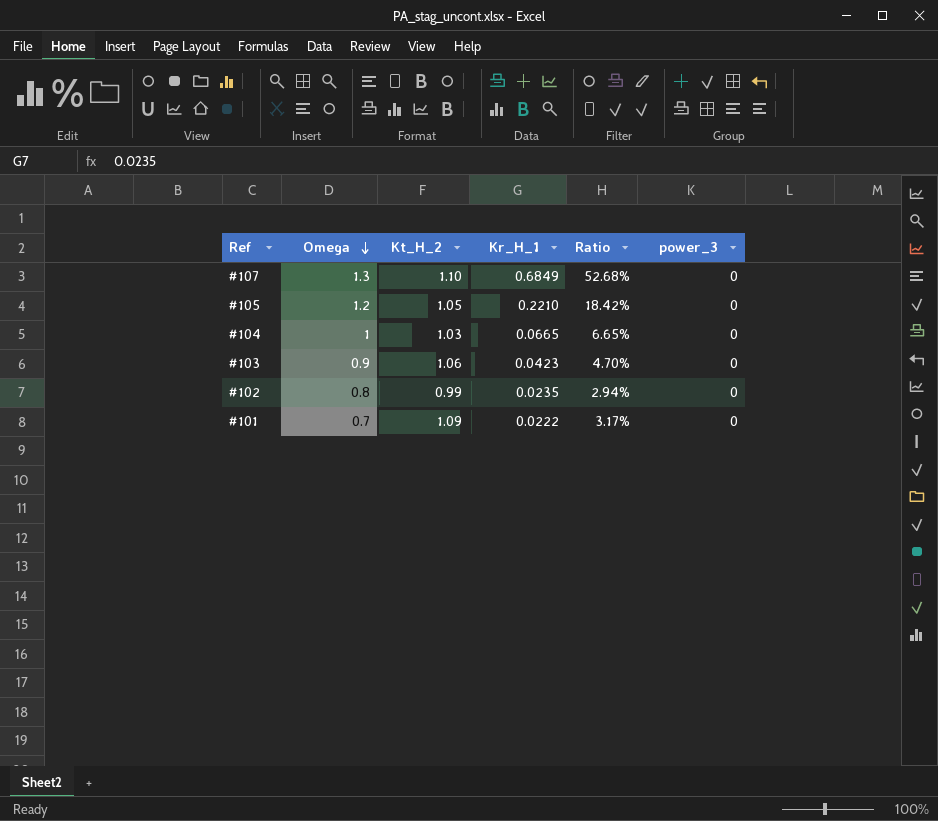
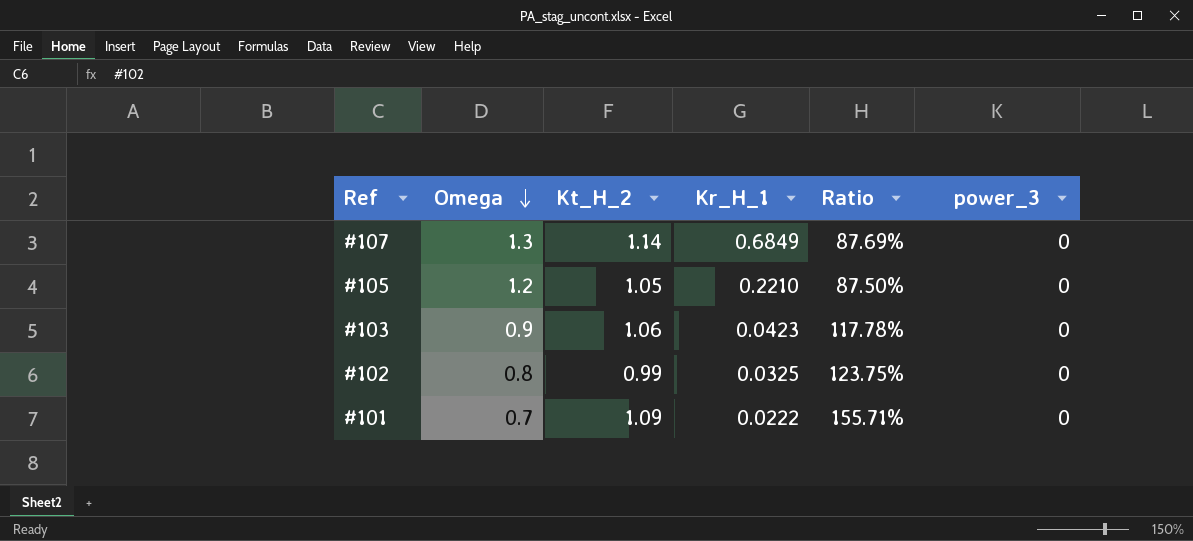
column Ratio | formula: [Kr_H_1] / [Omega] -> [Kt_H_2] / [Omega]
row #104: 1 | 1.03 | 0.0665 | 6.65% | 0 -> none
#107 | Kt_H_2: 1.10 -> 1.14
#102 | Kr_H_1: 0.0235 -> 0.0325

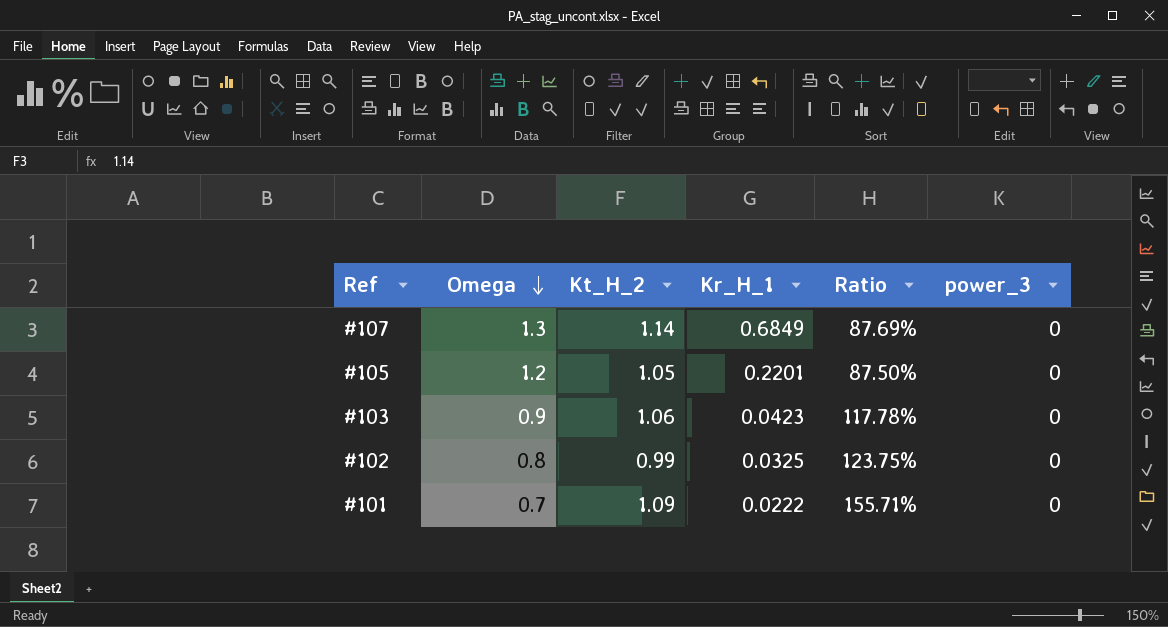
#105 | Kr_H_1: 0.2210 -> 0.2201

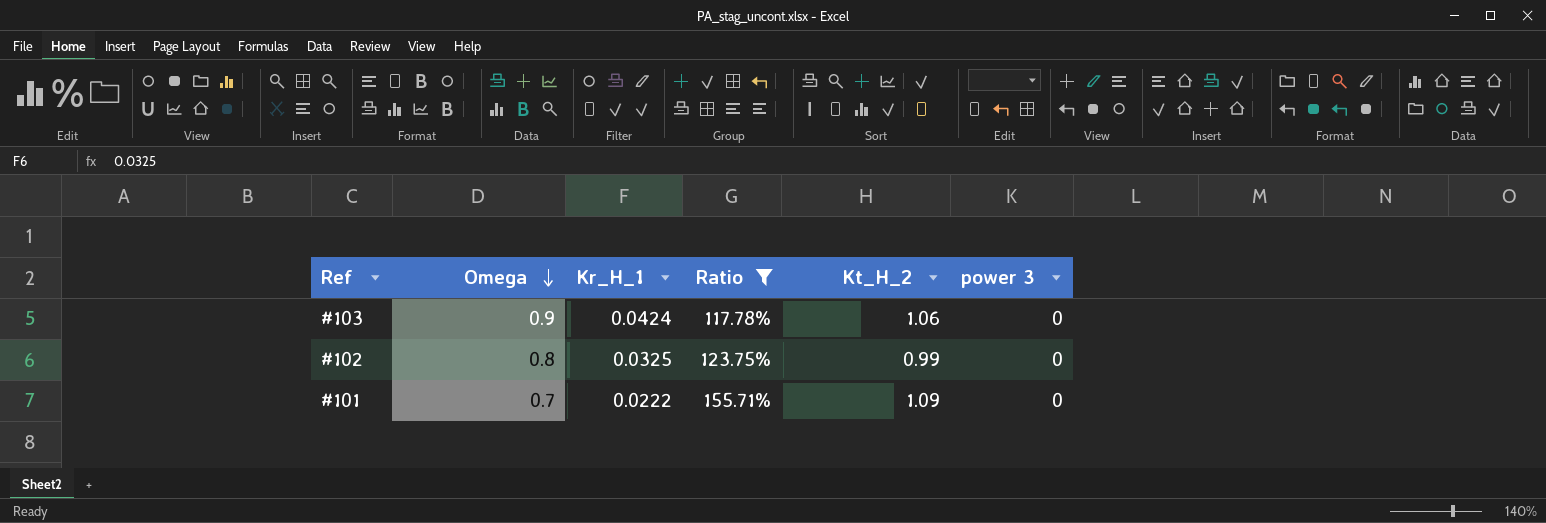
filter: none -> Ratio >= 117.78%
column Kt_H_2 | position: 3 -> 5
column name: power_3 -> power 3
#103 | Kr_H_1: 0.0423 -> 0.0424

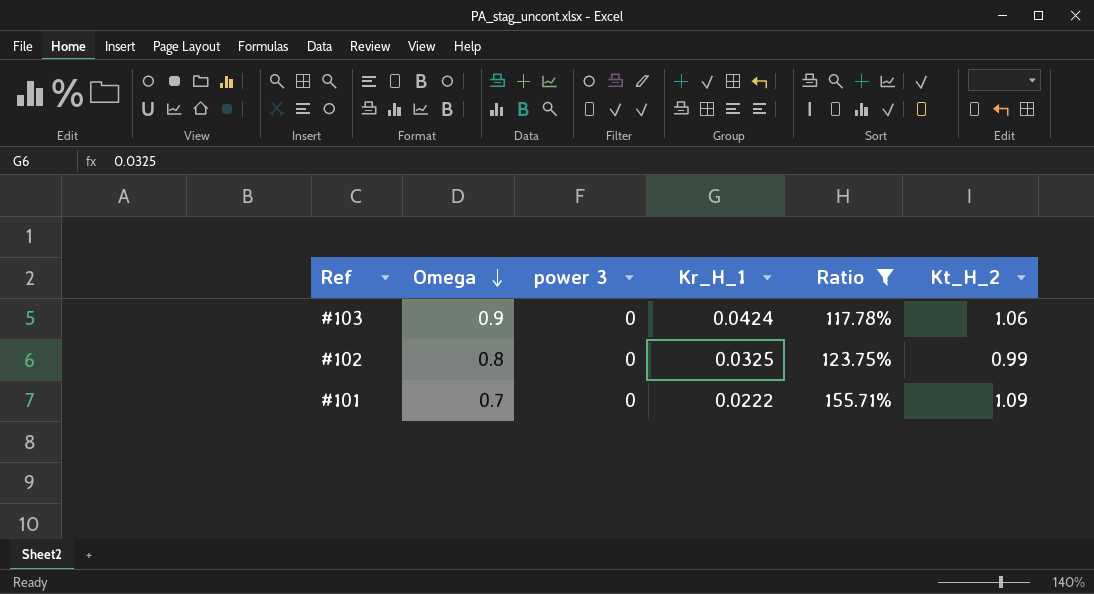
column power 3 | position: 6 -> 3

